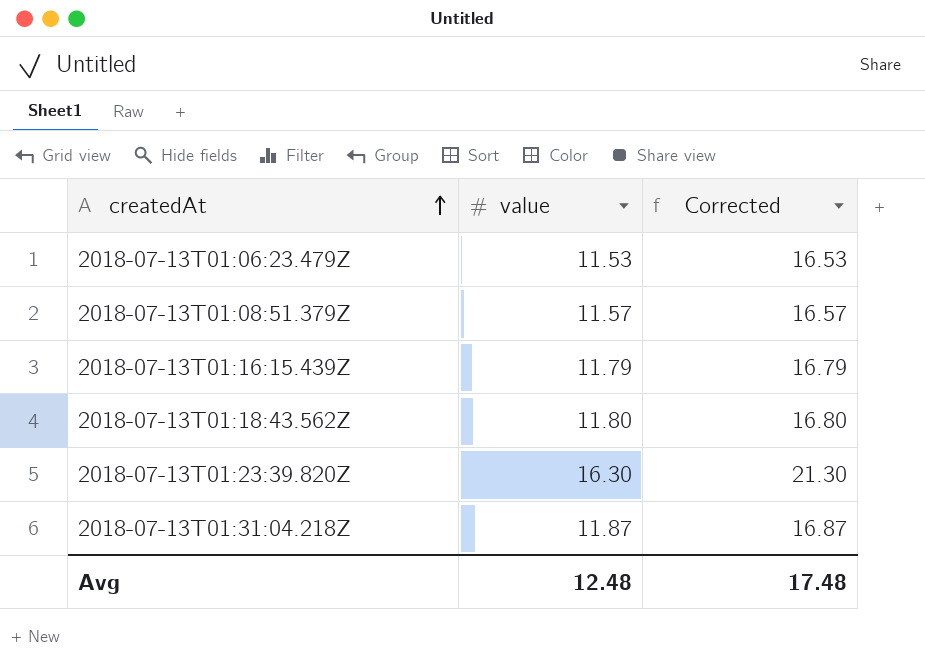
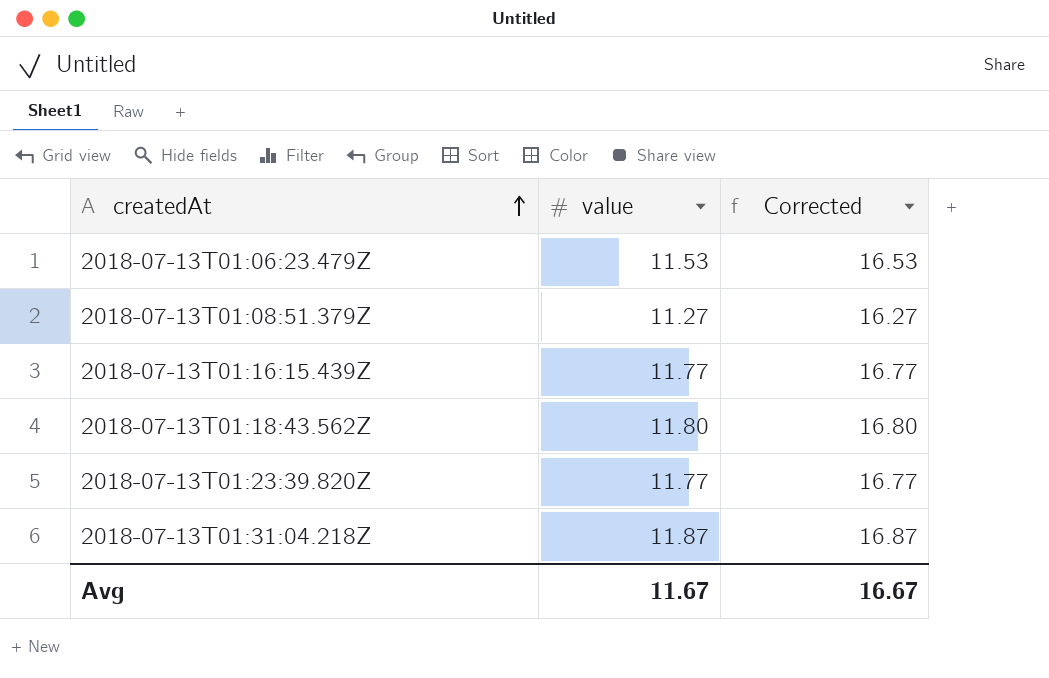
2018-07-13T01:08:51.379Z | value: 11.57 -> 11.27
2018-07-13T01:08:51.379Z | Corrected: 16.57 -> 16.27
2018-07-13T01:16:15.439Z | value: 11.79 -> 11.77
2018-07-13T01:16:15.439Z | Corrected: 16.79 -> 16.77
2018-07-13T01:23:39.820Z | value: 16.30 -> 11.77
2018-07-13T01:23:39.820Z | Corrected: 21.30 -> 16.77
Avg | value: 12.48 -> 11.67
Avg | Corrected: 17.48 -> 16.67

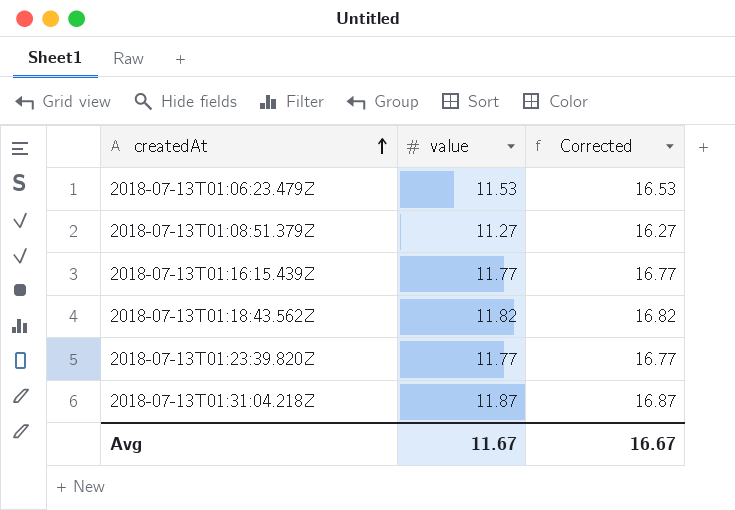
2018-07-13T01:18:43.562Z | value: 11.80 -> 11.82
2018-07-13T01:18:43.562Z | Corrected: 16.80 -> 16.82

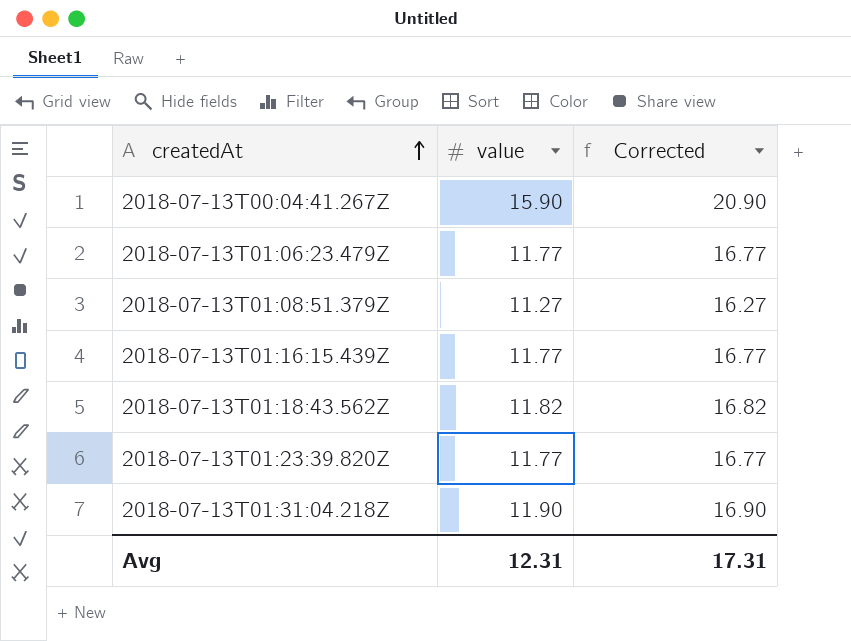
row 2018-07-13T00:04:41.267Z: none -> 15.90 | 20.90
2018-07-13T01:06:23.479Z | value: 11.53 -> 11.77
2018-07-13T01:06:23.479Z | Corrected: 16.53 -> 16.77
2018-07-13T01:31:04.218Z | value: 11.87 -> 11.90
2018-07-13T01:31:04.218Z | Corrected: 16.87 -> 16.90
Avg | value: 11.67 -> 12.31
Avg | Corrected: 16.67 -> 17.31

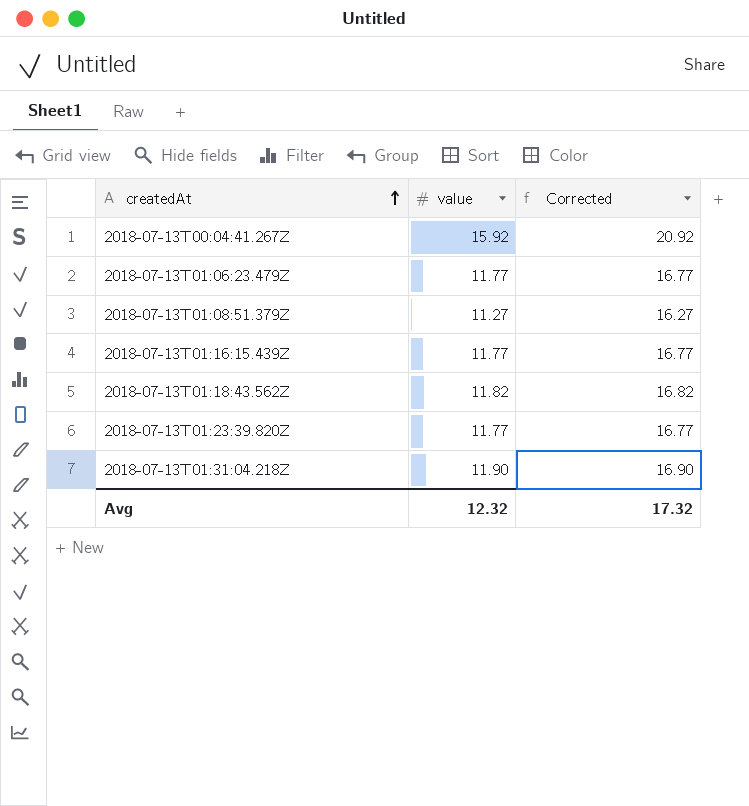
2018-07-13T00:04:41.267Z | value: 15.90 -> 15.92
2018-07-13T00:04:41.267Z | Corrected: 20.90 -> 20.92
Avg | value: 12.31 -> 12.32
Avg | Corrected: 17.31 -> 17.32

